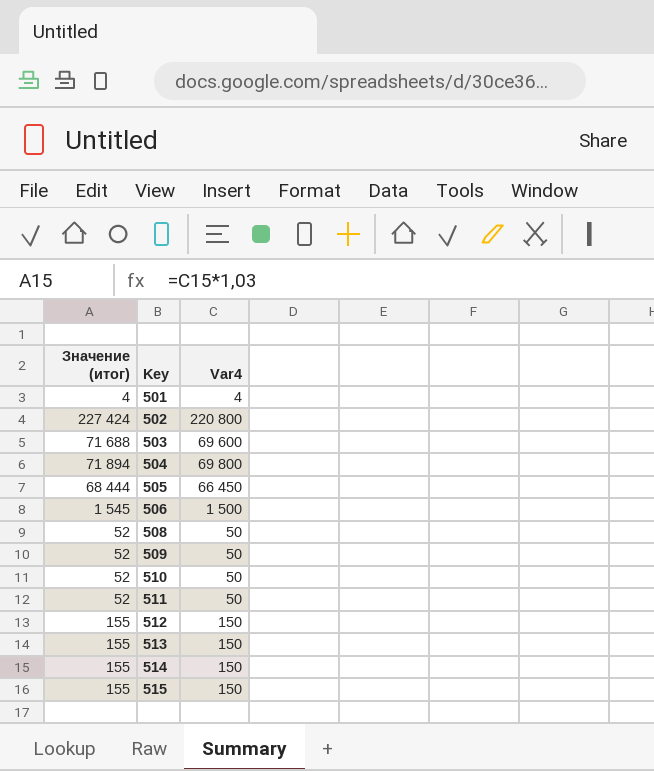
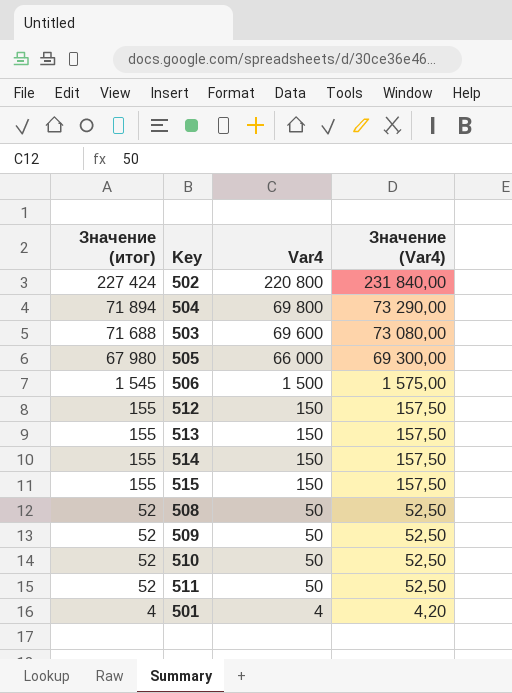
row order: Key ascending -> Значение (итог) descending
column Значение (Var4) | formula: none -> [Var4] * 1,05
505 | Значение (итог): 68 444 -> 67 980
505 | Var4: 66 450 -> 66 000

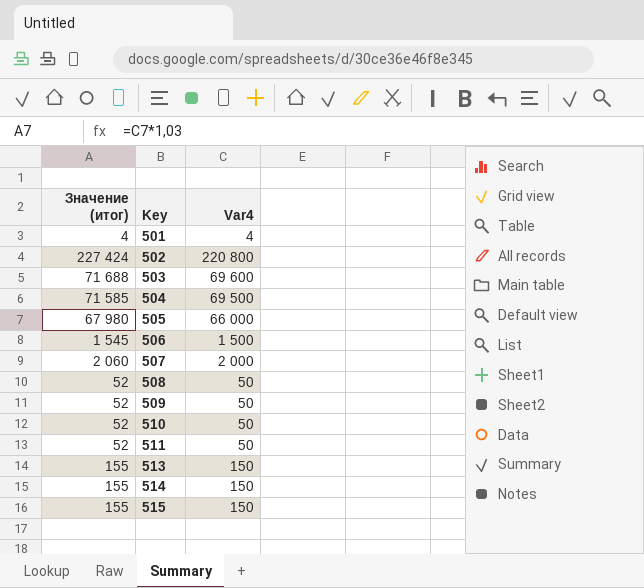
row order: Значение (итог) descending -> Key ascending
column Значение (Var4) | formula: [Var4] * 1,05 -> none
row 512: 155 | 150 | 157,50 -> none
504 | Значение (итог): 71 894 -> 71 585
504 | Var4: 69 800 -> 69 500
row 507: none -> 2 060 | 2 000

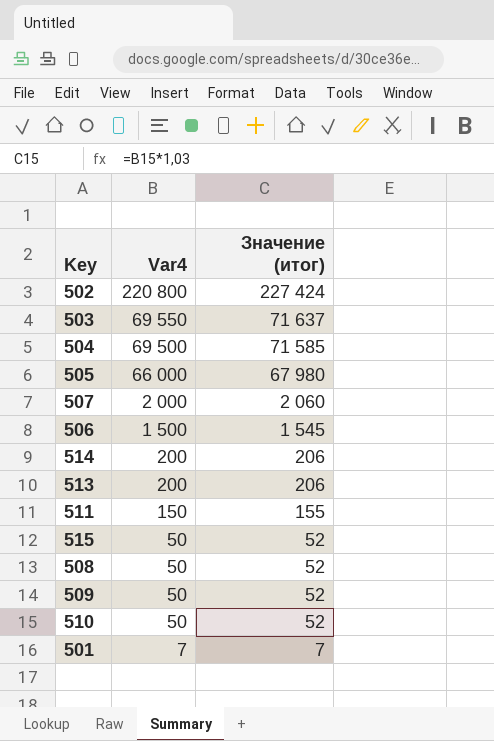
row order: Key ascending -> Var4 descending
column Значение (итог) | position: 1 -> 3
503 | Var4: 69 600 -> 69 550
503 | Значение (итог): 71 688 -> 71 637
514 | Var4: 150 -> 200
514 | Значение (итог): 155 -> 206
513 | Var4: 150 -> 200
513 | Значение (итог): 155 -> 206
511 | Var4: 50 -> 150
511 | Значение (итог): 52 -> 155
515 | Var4: 150 -> 50
515 | Значение (итог): 155 -> 52
501 | Var4: 4 -> 7
501 | Значение (итог): 4 -> 7

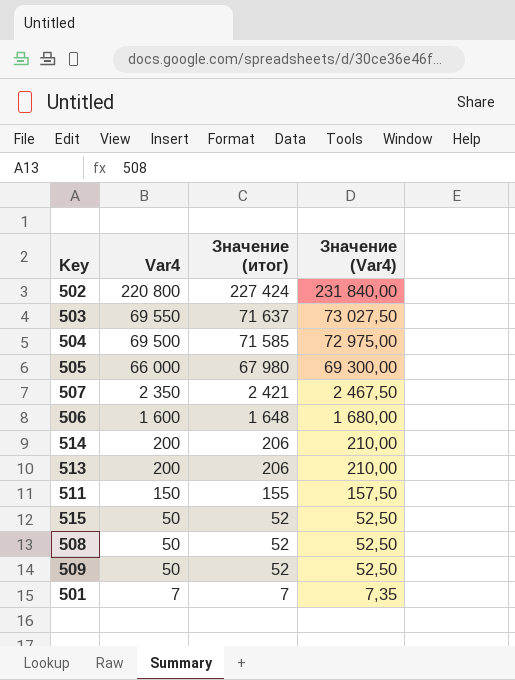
column Значение (Var4) | formula: none -> [Var4] * 1,05
row 510: 50 | 52 -> none
507 | Var4: 2 000 -> 2 350
507 | Значение (итог): 2 060 -> 2 421
506 | Var4: 1 500 -> 1 600
506 | Значение (итог): 1 545 -> 1 648

